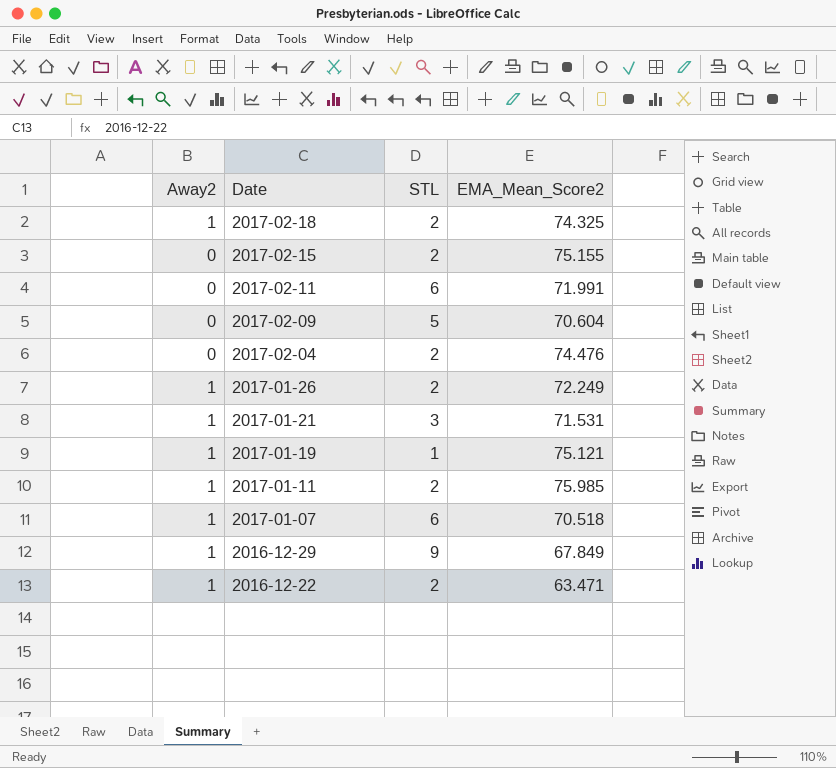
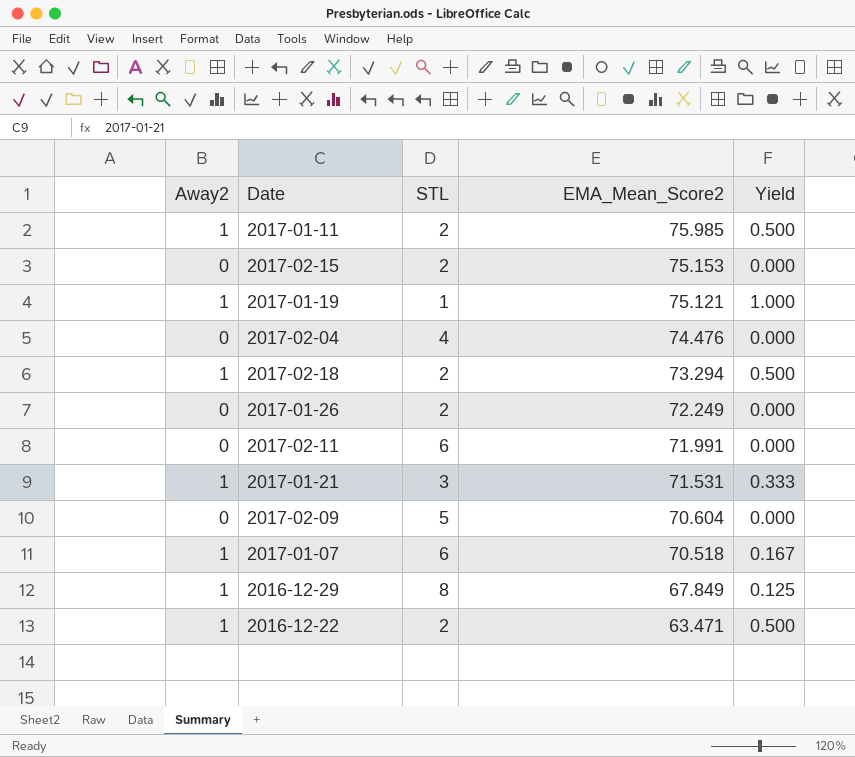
row order: Date descending -> EMA_Mean_Score2 descending
column Yield | formula: none -> [Away2] / [STL]
2017-02-15 | EMA_Mean_Score2: 75.155 -> 75.153
2017-02-04 | STL: 2 -> 4
2017-02-18 | EMA_Mean_Score2: 74.325 -> 73.294
2017-01-26 | Away2: 1 -> 0
2016-12-29 | STL: 9 -> 8

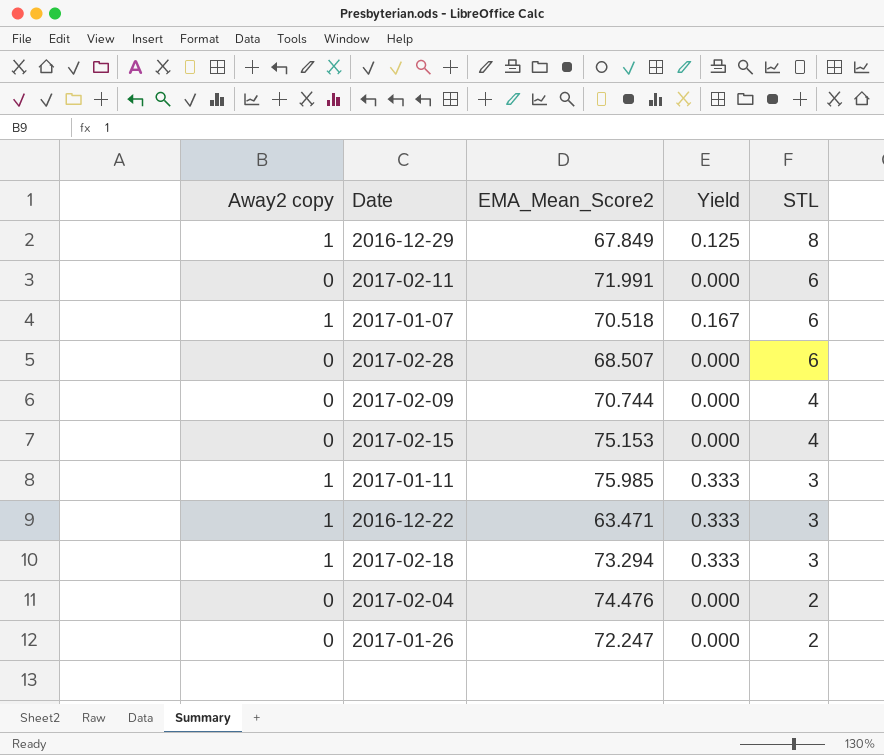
row order: EMA_Mean_Score2 descending -> STL descending
column name: Away2 -> Away2 copy
column STL | position: 3 -> 5
row 2017-01-19: 1 | 1 | 75.121 | 1.000 -> none
row 2017-01-21: 1 | 3 | 71.531 | 0.333 -> none
row 2017-02-28: none -> 0 | 68.507 | 0.000 | 6
2017-02-09 | EMA_Mean_Score2: 70.604 -> 70.744
2017-02-09 | STL: 5 -> 4
2017-02-15 | STL: 2 -> 4
2017-01-11 | Yield: 0.500 -> 0.333
2017-01-11 | STL: 2 -> 3
2016-12-22 | Yield: 0.500 -> 0.333
2016-12-22 | STL: 2 -> 3
2017-02-18 | Yield: 0.500 -> 0.333
2017-02-18 | STL: 2 -> 3
2017-02-04 | STL: 4 -> 2
2017-01-26 | EMA_Mean_Score2: 72.249 -> 72.247

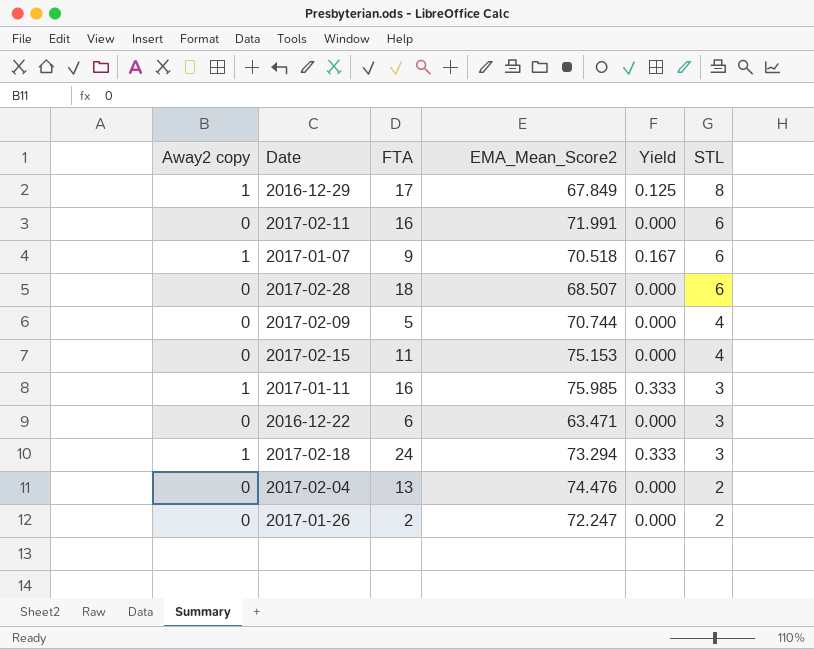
column FTA | position: none -> 3
2016-12-22 | Away2 copy: 1 -> 0
2016-12-22 | Yield: 0.333 -> 0.000

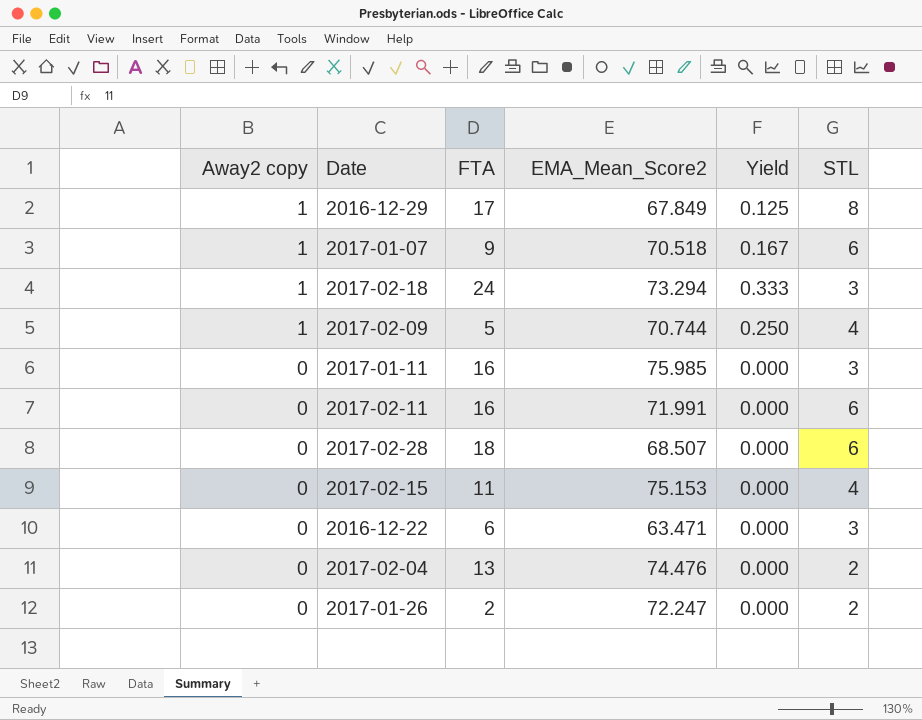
row order: STL descending -> Away2 copy descending
2017-02-09 | Away2 copy: 0 -> 1
2017-02-09 | Yield: 0.000 -> 0.250
2017-01-11 | Away2 copy: 1 -> 0
2017-01-11 | Yield: 0.333 -> 0.000

